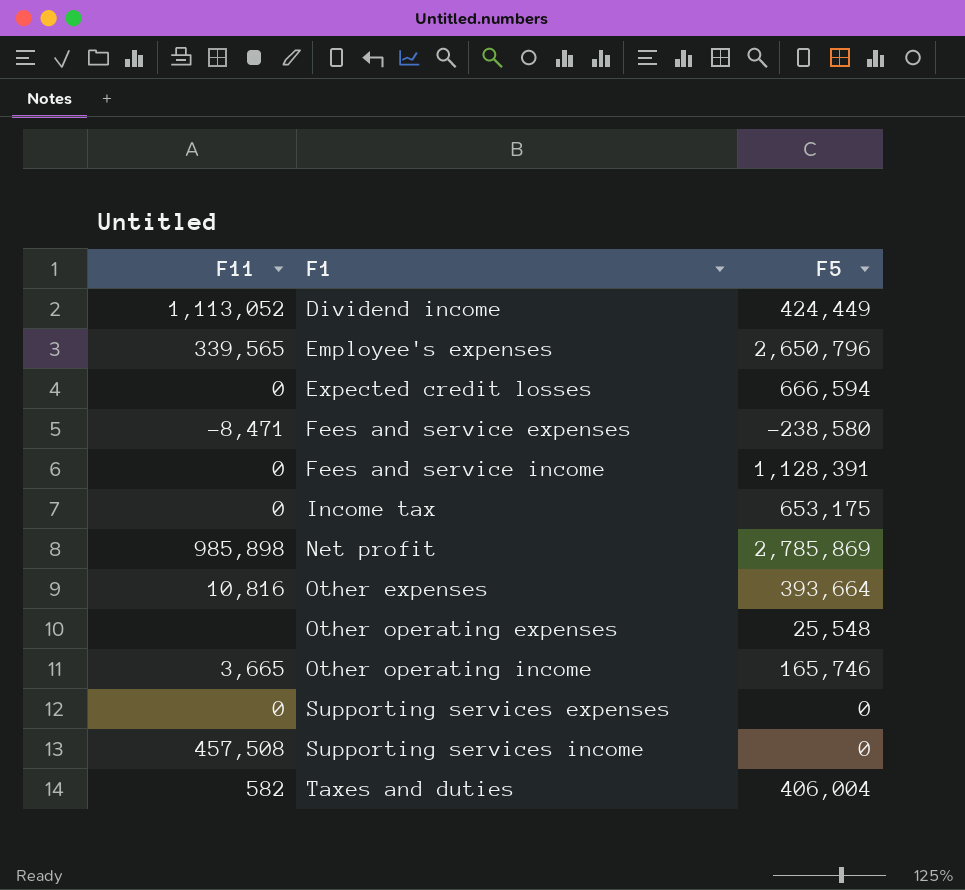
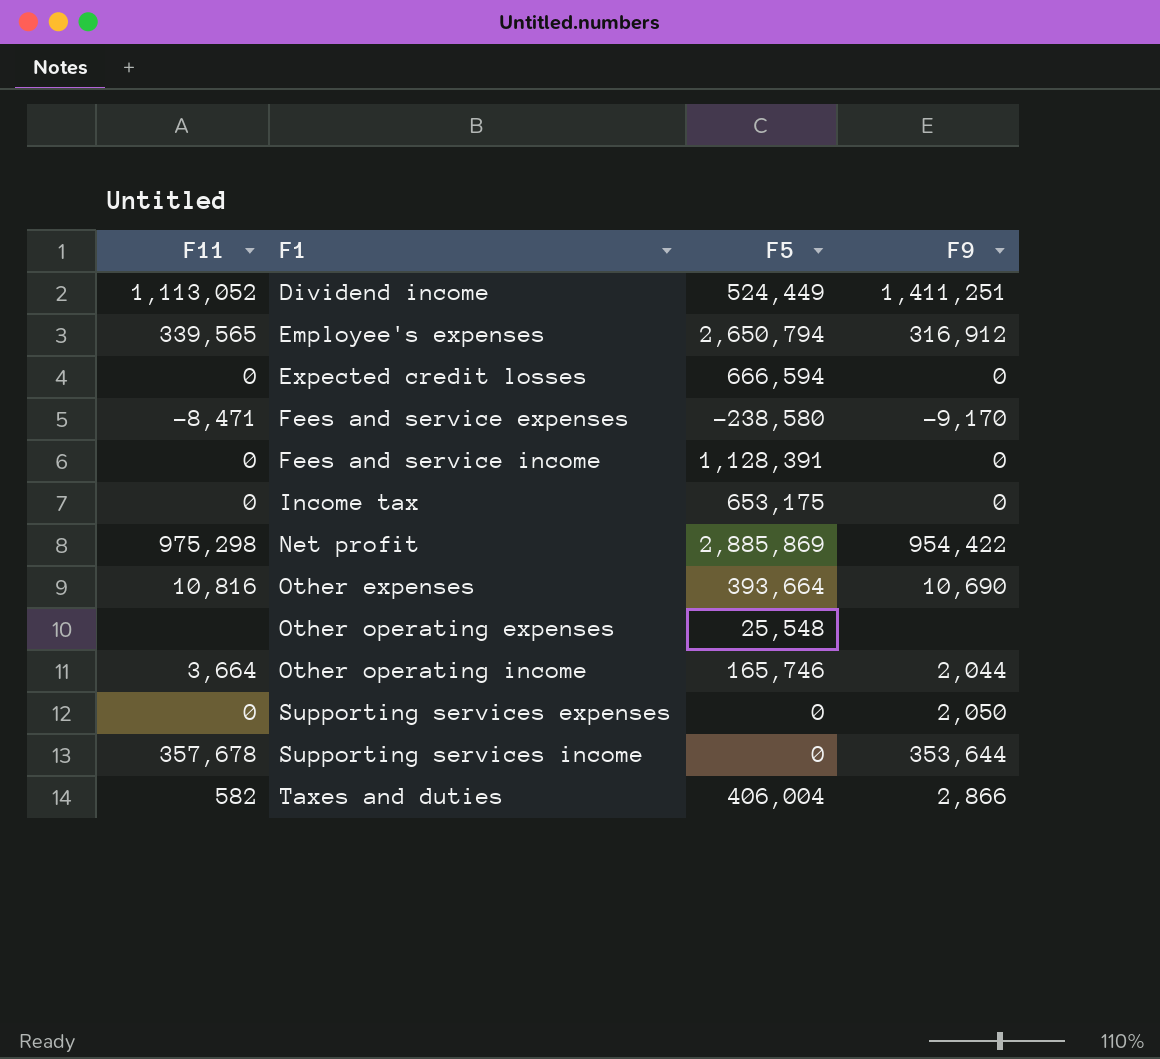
column F9 | position: none -> 4
Dividend income | F5: 424,449 -> 524,449
Employee's expenses | F5: 2,650,796 -> 2,650,794
Net profit | F11: 985,898 -> 975,298
Net profit | F5: 2,785,869 -> 2,885,869
Other operating income | F11: 3,665 -> 3,664
Supporting services income | F11: 457,508 -> 357,678

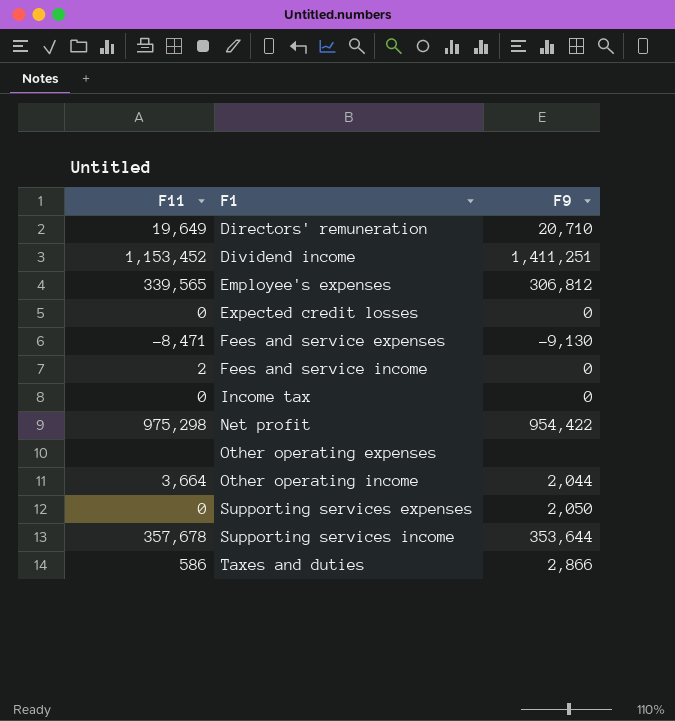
column F5 | position: 3 -> none
row Other expenses: 10,816 | 393,664 | 10,690 -> none
row Directors' remuneration: none -> 19,649 | 20,710
Dividend income | F11: 1,113,052 -> 1,153,452
Employee's expenses | F9: 316,912 -> 306,812
Fees and service expenses | F9: -9,170 -> -9,130
Fees and service income | F11: 0 -> 2
Taxes and duties | F11: 582 -> 586

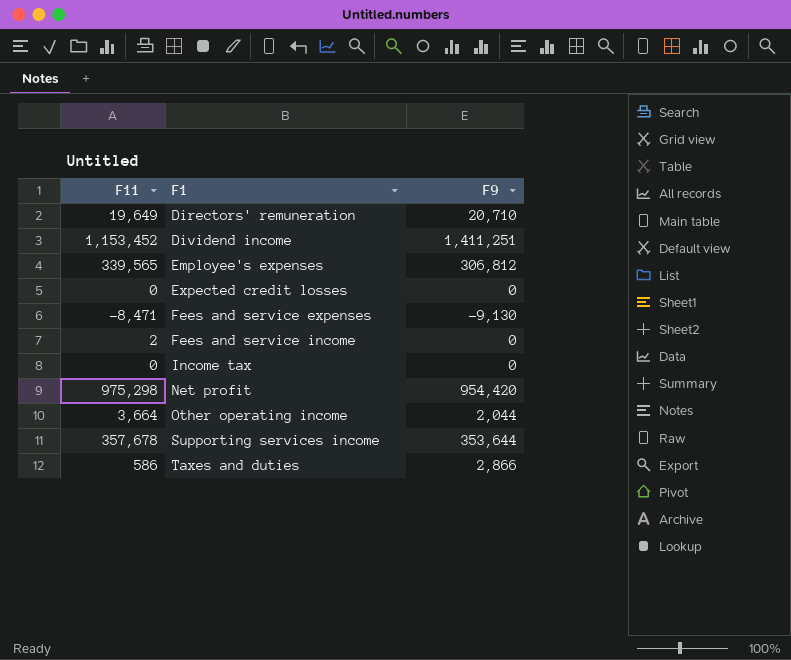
row Other operating expenses: none | none -> none
row Supporting services expenses: 0 | 2,050 -> none
Net profit | F9: 954,422 -> 954,420

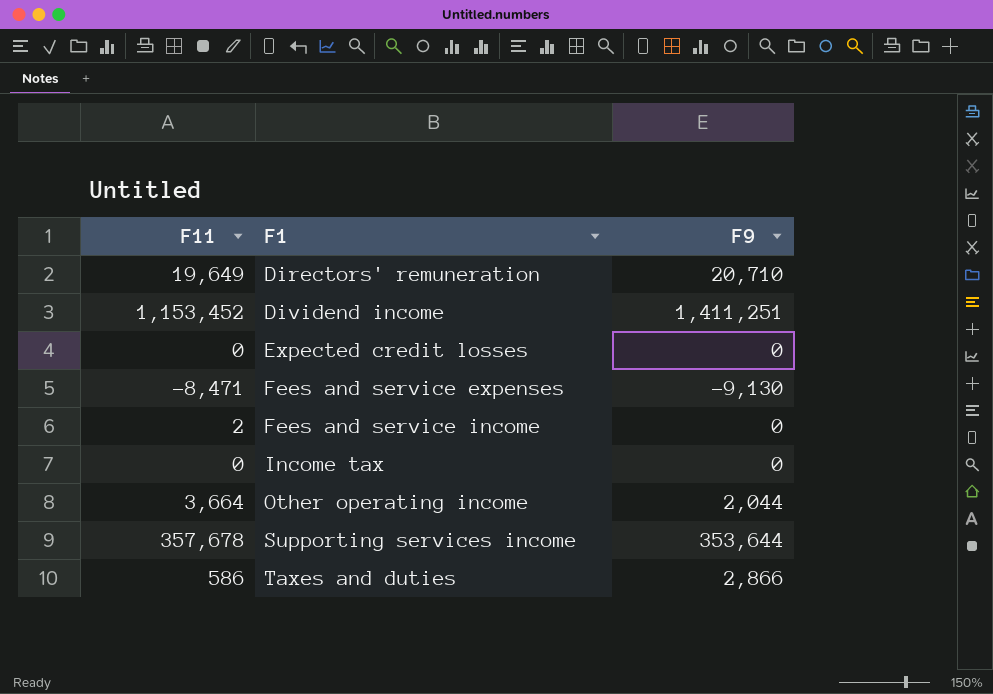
row Employee's expenses: 339,565 | 306,812 -> none
row Net profit: 975,298 | 954,420 -> none

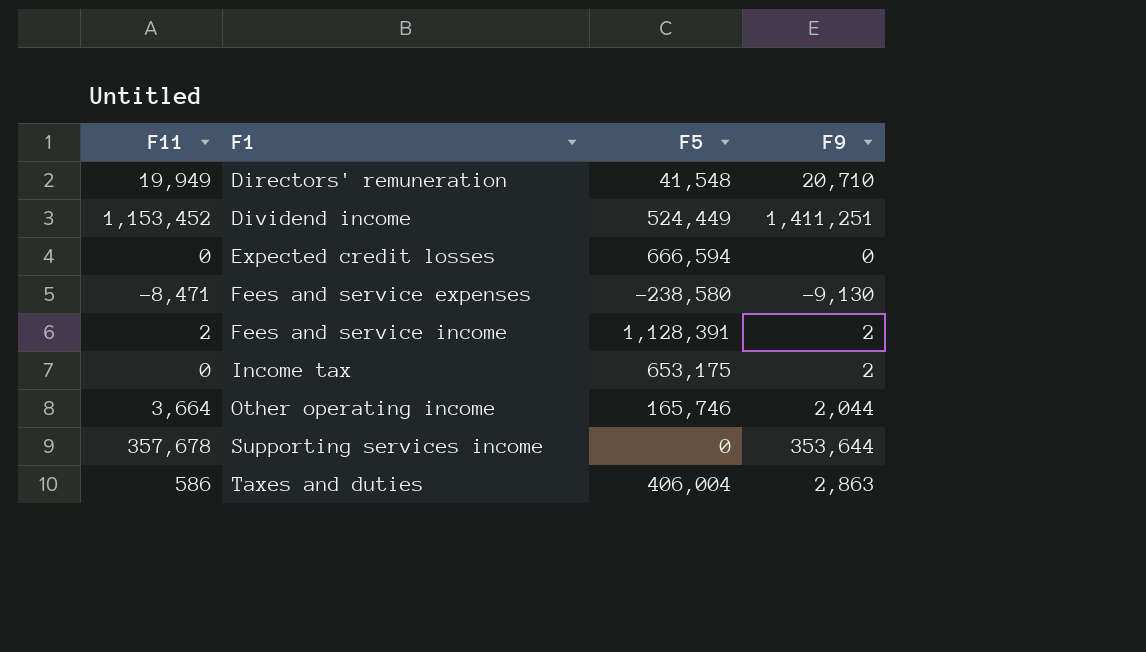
column F5 | position: none -> 3
Directors' remuneration | F11: 19,649 -> 19,949
Fees and service income | F9: 0 -> 2
Income tax | F9: 0 -> 2
Taxes and duties | F9: 2,866 -> 2,863

